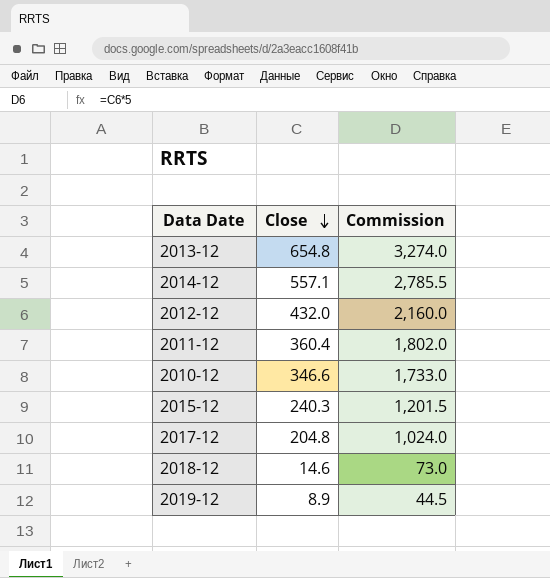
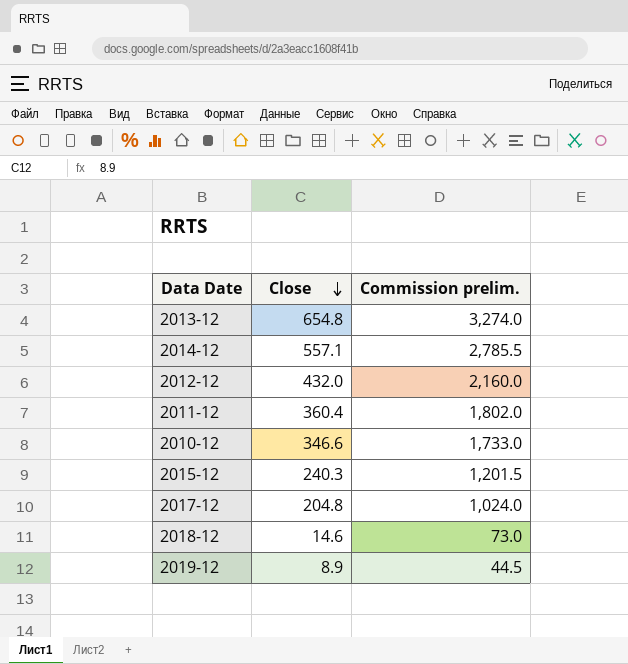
column name: Commission -> Commission prelim.

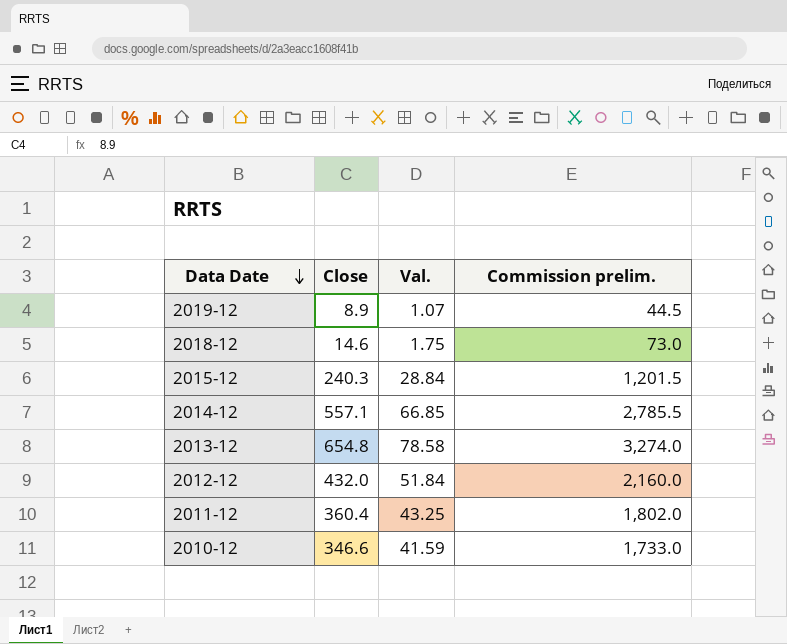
row order: Close descending -> Data Date descending
column Val. | formula: none -> [Close] * 0.12
row 2017-12: 204.8 | 1,024.0 -> none

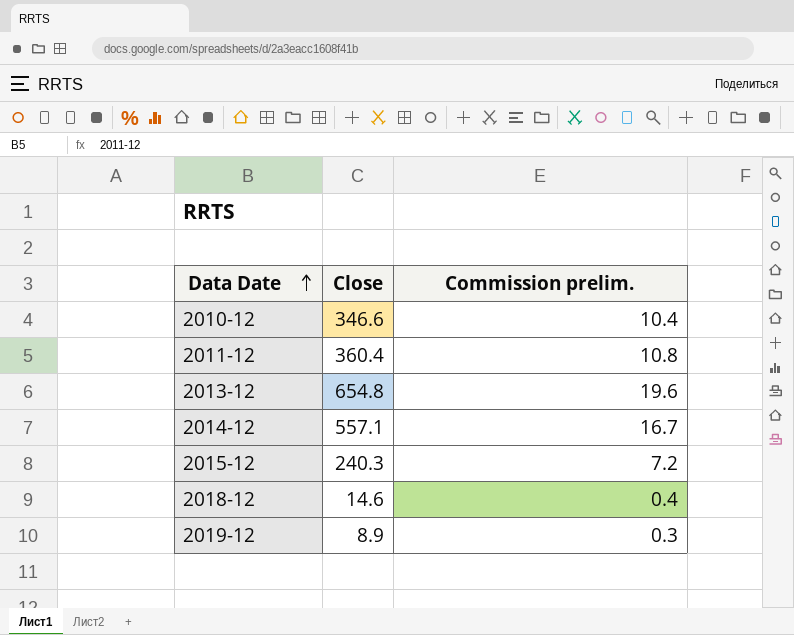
row order: Data Date descending -> Data Date ascending
column Val. | formula: [Close] * 0.12 -> none
column Commission prelim. | formula: [Close] * 5 -> [Close] * 0.03
row 2012-12: 432.0 | 51.84 | 2,160.0 -> none

